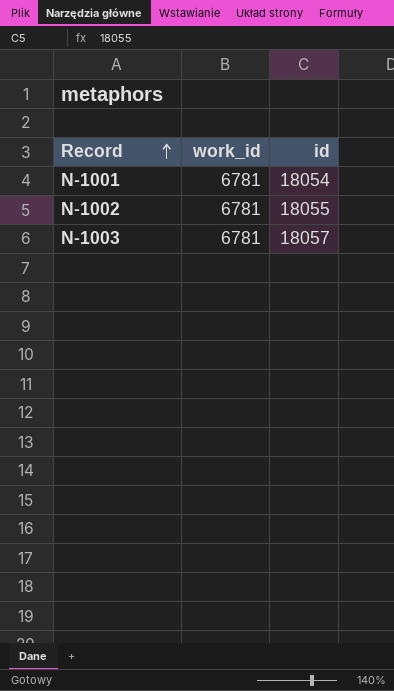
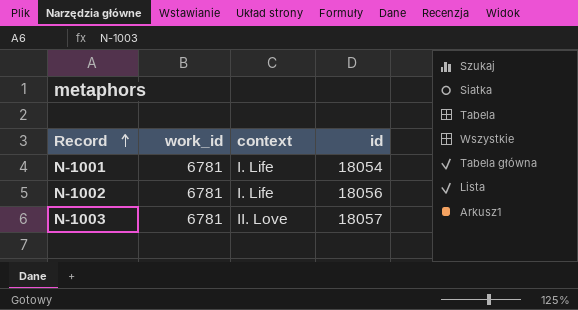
column context | position: none -> 3
N-1002 | id: 18055 -> 18056

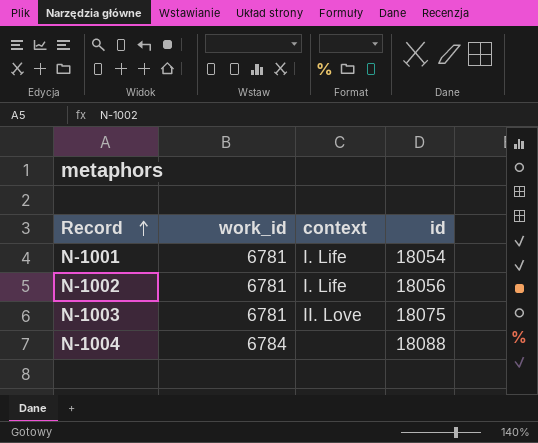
N-1003 | id: 18057 -> 18075
row N-1004: none -> 6784 | none | 18088

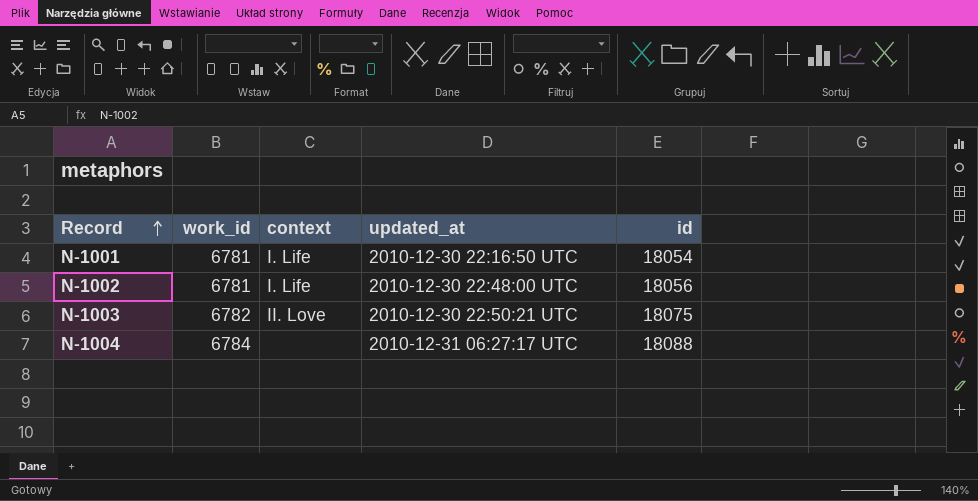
column updated_at | position: none -> 4
N-1003 | work_id: 6781 -> 6782

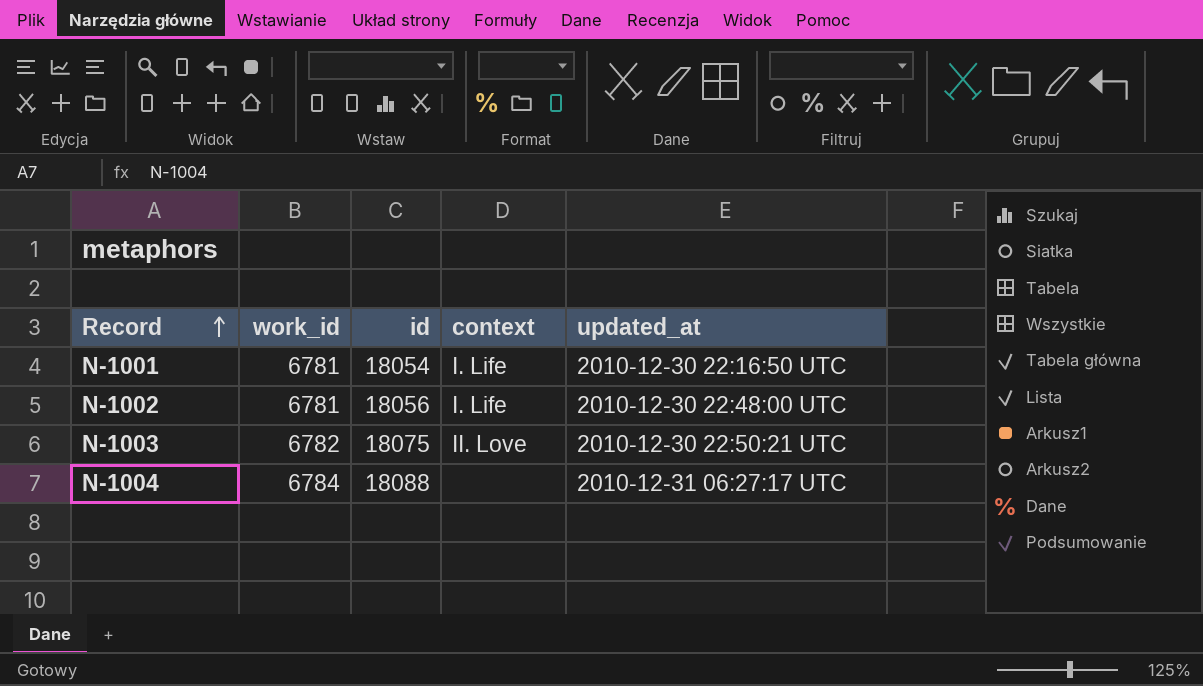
column id | position: 5 -> 3

